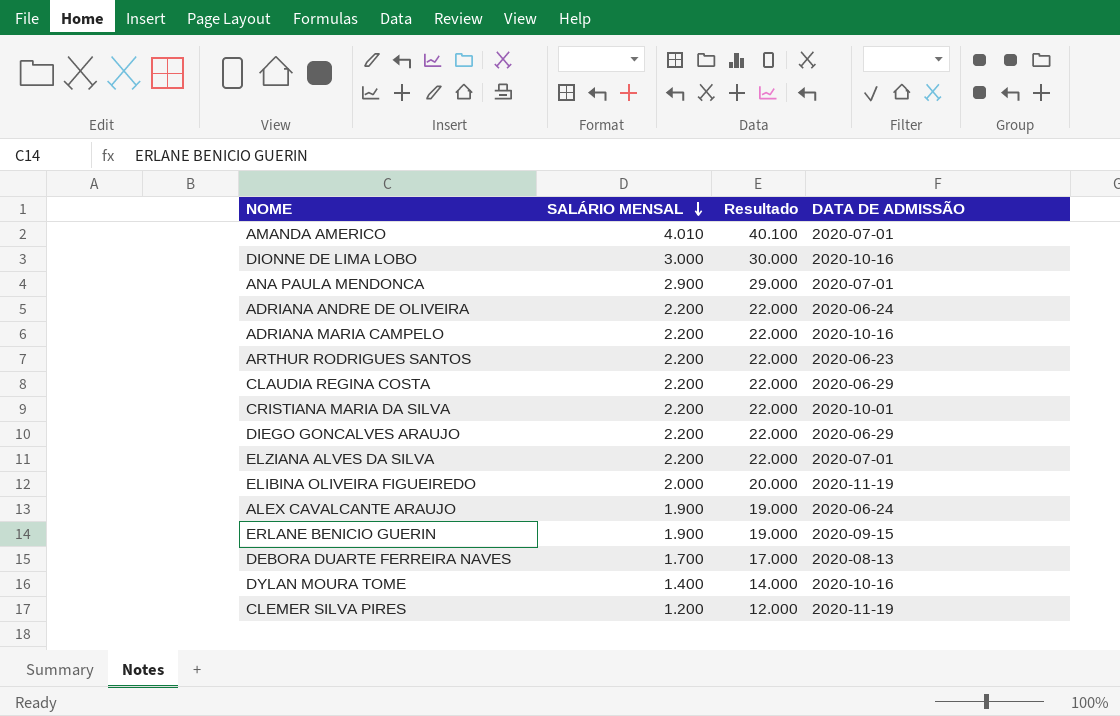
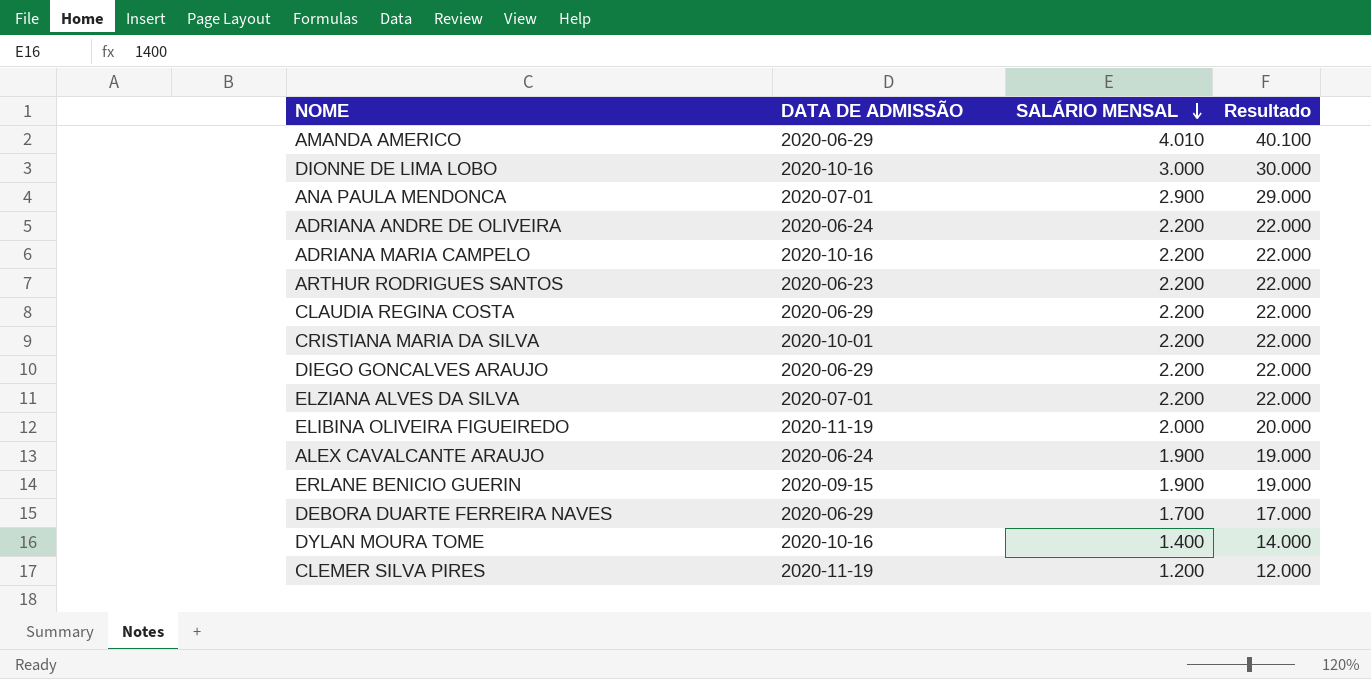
column DATA DE ADMISSÃO | position: 4 -> 2
AMANDA AMERICO | DATA DE ADMISSÃO: 2020-07-01 -> 2020-06-29
DEBORA DUARTE FERREIRA NAVES | DATA DE ADMISSÃO: 2020-08-13 -> 2020-06-29

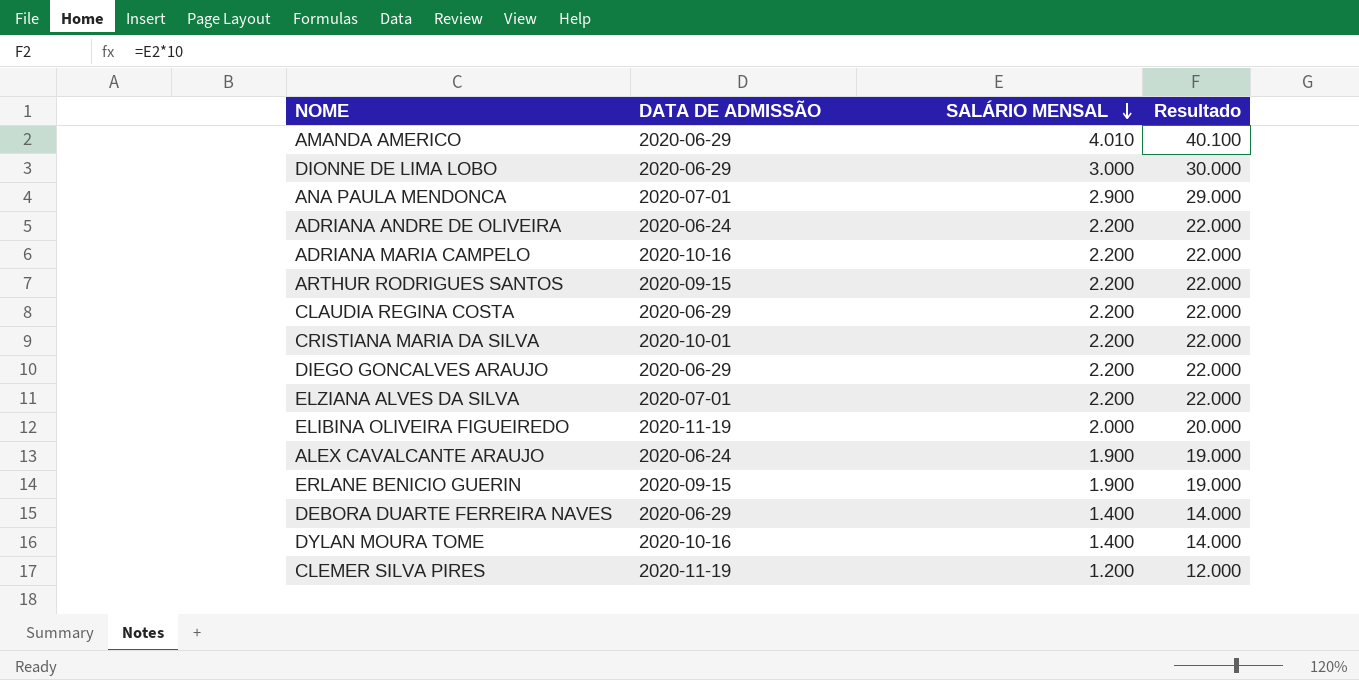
DIONNE DE LIMA LOBO | DATA DE ADMISSÃO: 2020-10-16 -> 2020-06-29
ARTHUR RODRIGUES SANTOS | DATA DE ADMISSÃO: 2020-06-23 -> 2020-09-15
DEBORA DUARTE FERREIRA NAVES | SALÁRIO MENSAL: 1.700 -> 1.400
DEBORA DUARTE FERREIRA NAVES | Resultado: 17.000 -> 14.000

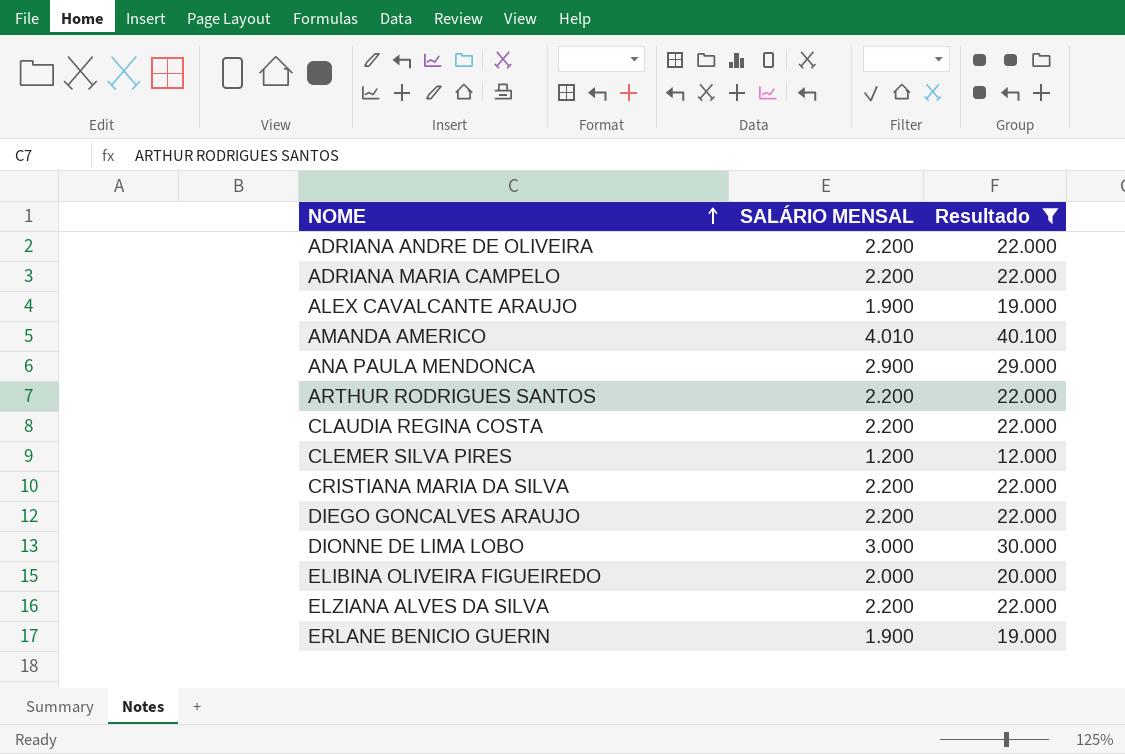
filter: none -> Resultado != 14.000
row order: SALÁRIO MENSAL descending -> NOME ascending
column DATA DE ADMISSÃO | position: 2 -> none

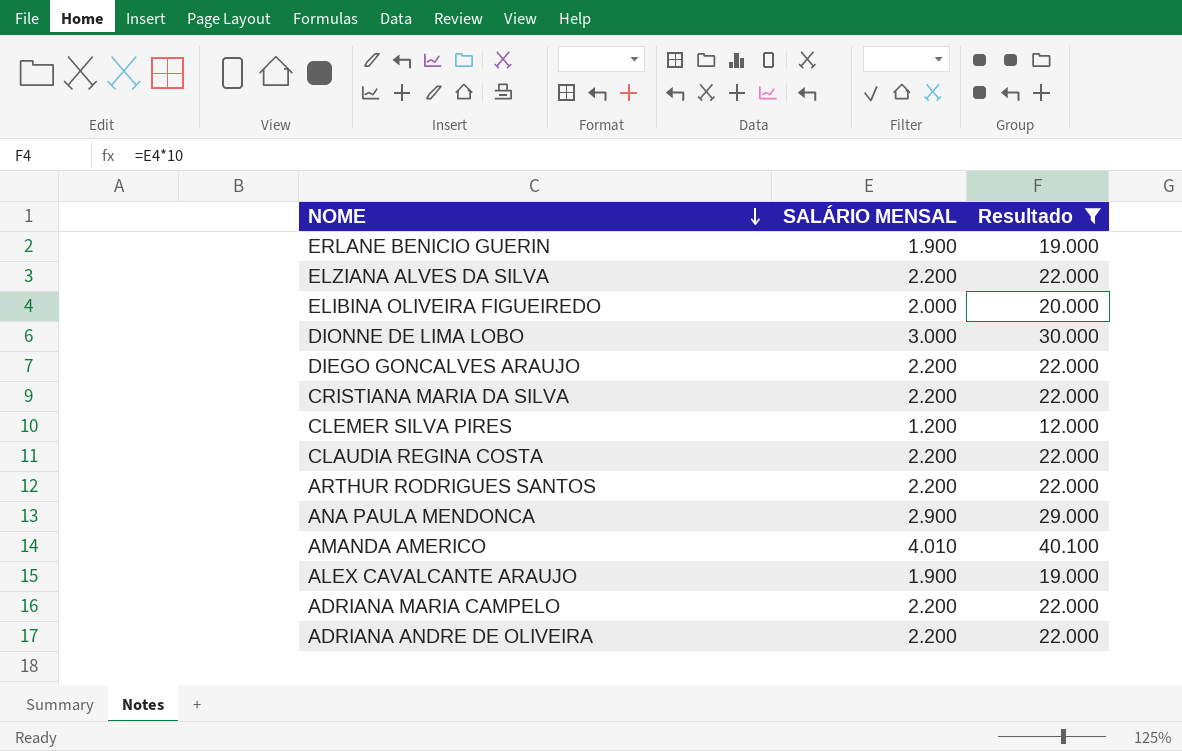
row order: NOME ascending -> NOME descending

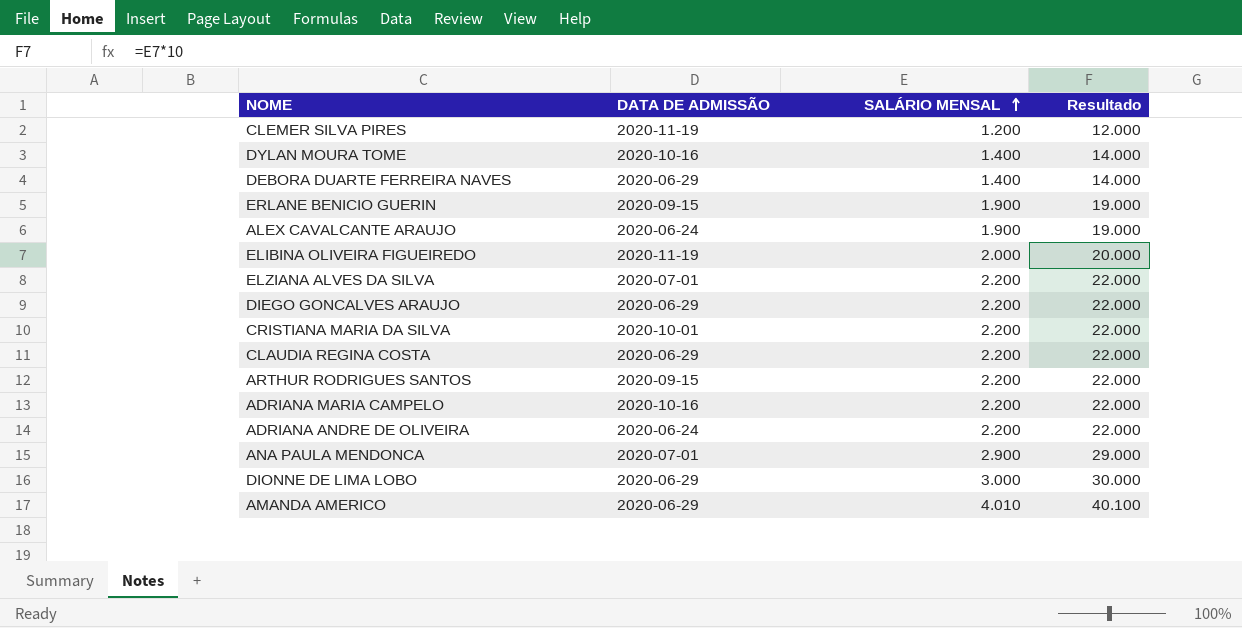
filter: Resultado != 14.000 -> none
row order: NOME descending -> SALÁRIO MENSAL ascending
column DATA DE ADMISSÃO | position: none -> 2

